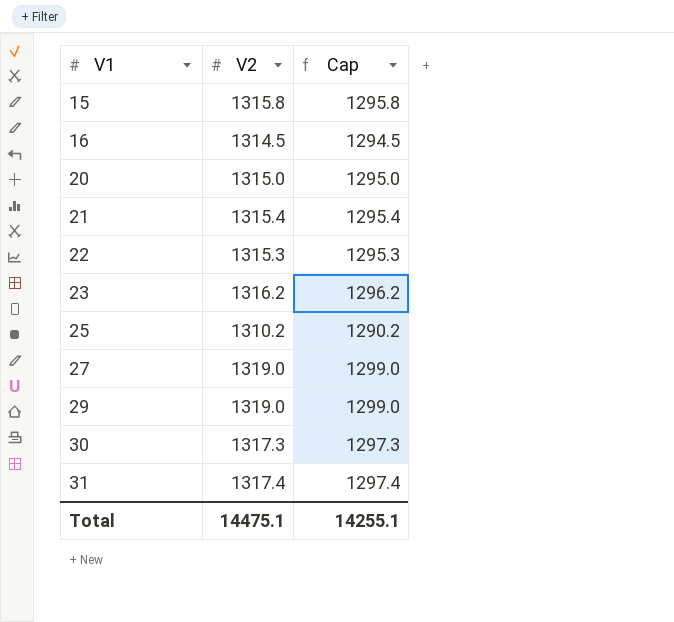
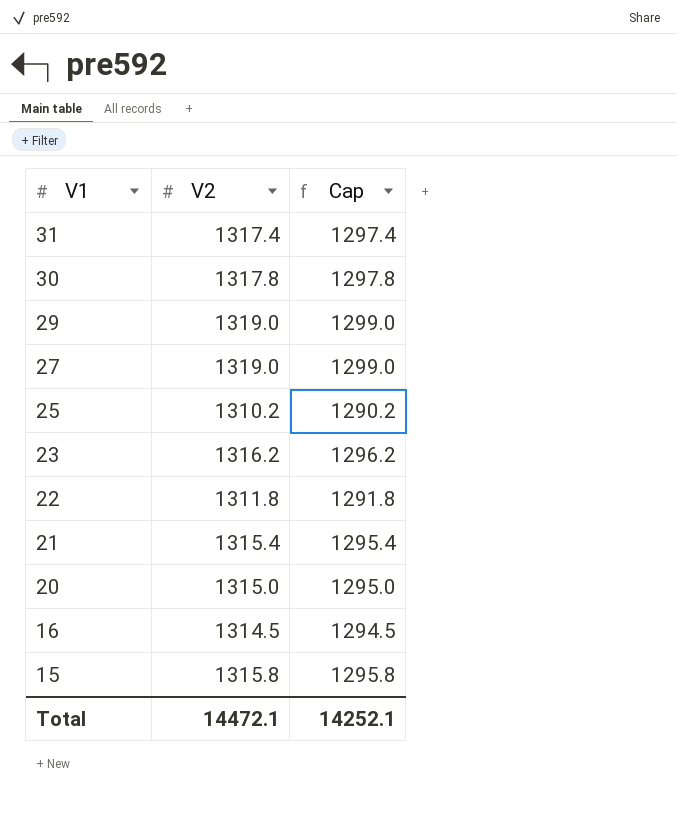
row order: V1 ascending -> V1 descending
30 | V2: 1317.3 -> 1317.8
30 | Cap: 1297.3 -> 1297.8
22 | V2: 1315.3 -> 1311.8
22 | Cap: 1295.3 -> 1291.8
Total | V2: 14475.1 -> 14472.1
Total | Cap: 14255.1 -> 14252.1

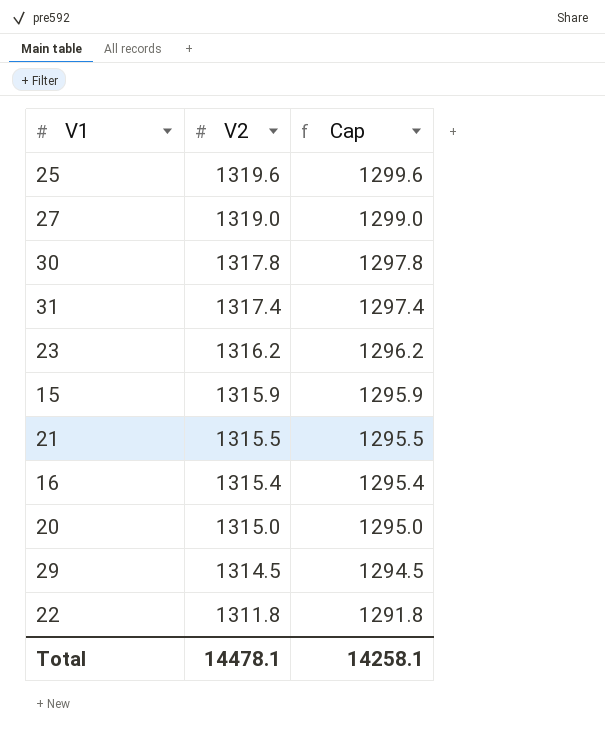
row order: V1 descending -> V2 descending
25 | V2: 1310.2 -> 1319.6
25 | Cap: 1290.2 -> 1299.6
15 | V2: 1315.8 -> 1315.9
15 | Cap: 1295.8 -> 1295.9
21 | V2: 1315.4 -> 1315.5
21 | Cap: 1295.4 -> 1295.5
16 | V2: 1314.5 -> 1315.4
16 | Cap: 1294.5 -> 1295.4
29 | V2: 1319.0 -> 1314.5
29 | Cap: 1299.0 -> 1294.5
Total | V2: 14472.1 -> 14478.1
Total | Cap: 14252.1 -> 14258.1

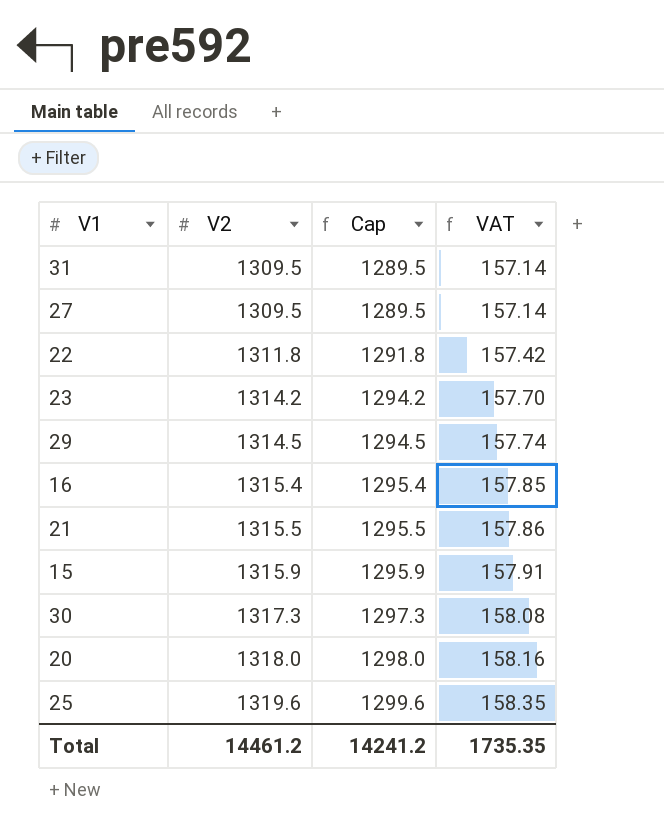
row order: V2 descending -> V2 ascending
column VAT | formula: none -> [V2] * 0.12
31 | V2: 1317.4 -> 1309.5
31 | Cap: 1297.4 -> 1289.5
27 | V2: 1319.0 -> 1309.5
27 | Cap: 1299.0 -> 1289.5
23 | V2: 1316.2 -> 1314.2
23 | Cap: 1296.2 -> 1294.2
30 | V2: 1317.8 -> 1317.3
30 | Cap: 1297.8 -> 1297.3
20 | V2: 1315.0 -> 1318.0
20 | Cap: 1295.0 -> 1298.0
Total | V2: 14478.1 -> 14461.2
Total | Cap: 14258.1 -> 14241.2

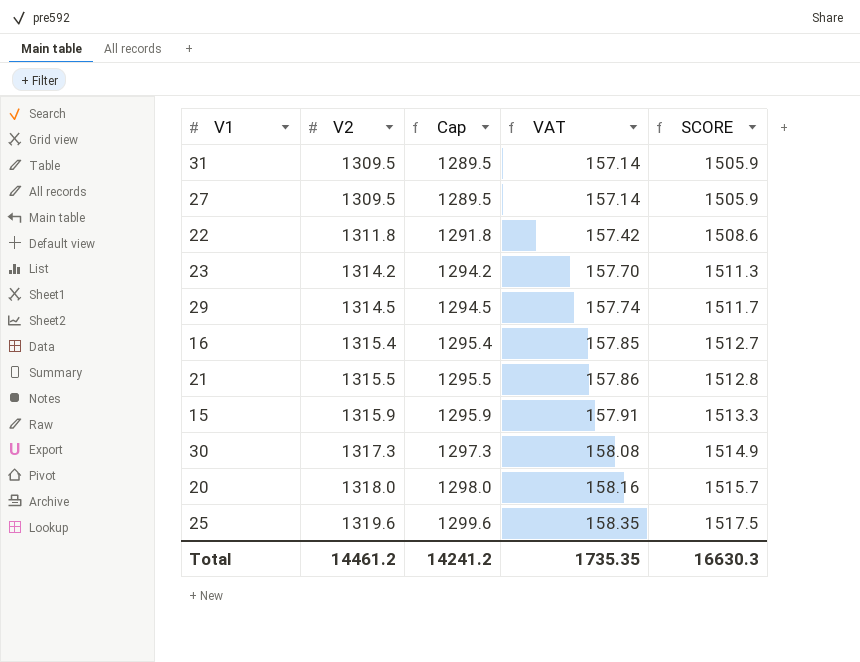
column SCORE | formula: none -> [V2] * 1.15

